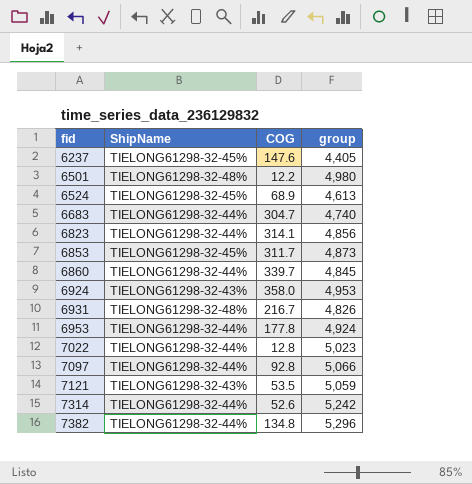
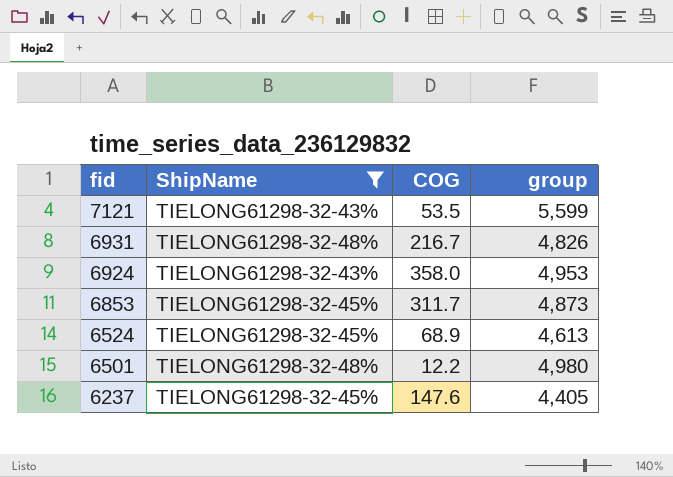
filter: none -> ShipName != TIELONG61298-32-44%
row order: fid ascending -> fid descending
7121 | group: 5,059 -> 5,599

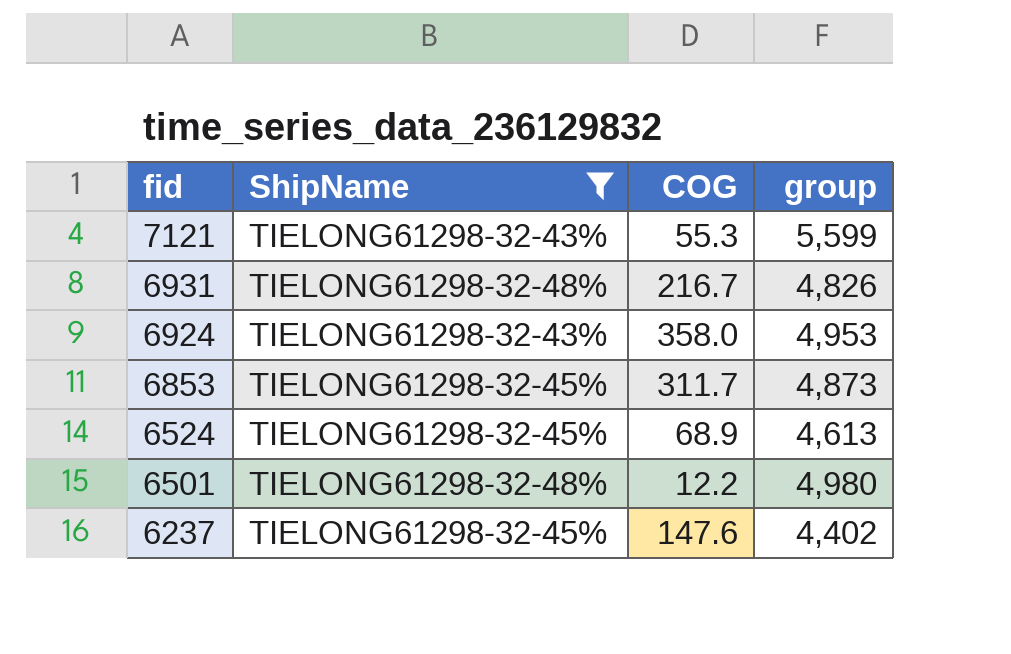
7121 | COG: 53.5 -> 55.3
6237 | group: 4,405 -> 4,402

